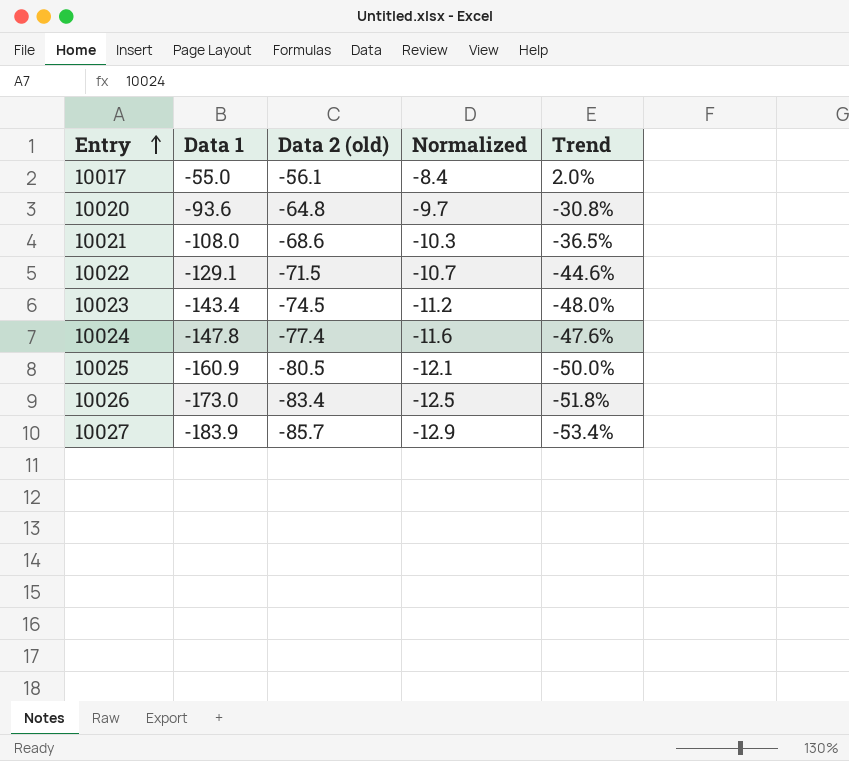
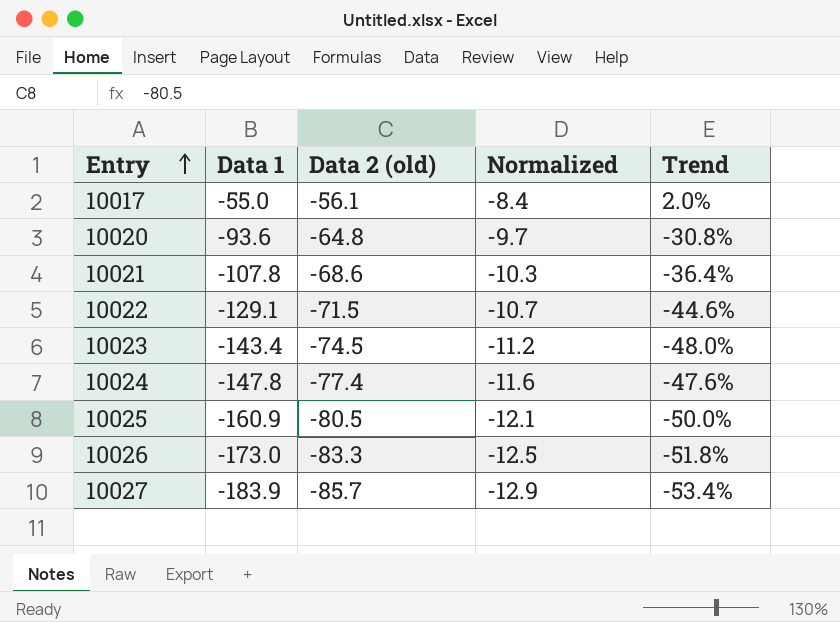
10021 | Data 1: -108.0 -> -107.8
10021 | Trend: -36.5% -> -36.4%
10026 | Data 2 (old): -83.4 -> -83.3

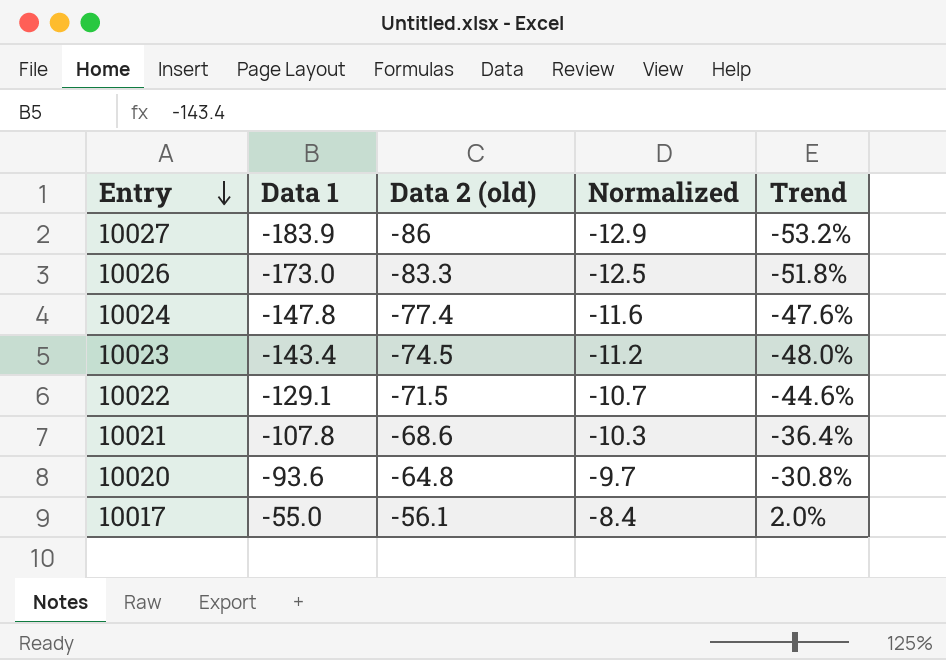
row order: Entry ascending -> Entry descending
row 10025: -160.9 | -80.5 | -12.1 | -50.0% -> none
10027 | Data 2 (old): -85.7 -> -86
10027 | Trend: -53.4% -> -53.2%

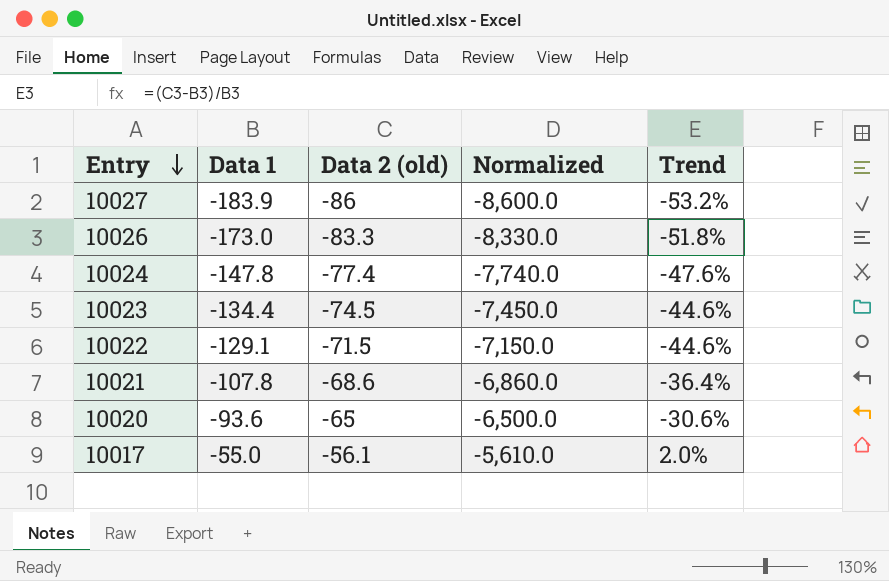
column Normalized | formula: [Data 2 (old)] * 0.15 -> [Data 2 (old)] * 100
10023 | Data 1: -143.4 -> -134.4
10023 | Trend: -48.0% -> -44.6%
10020 | Data 2 (old): -64.8 -> -65
10020 | Trend: -30.8% -> -30.6%

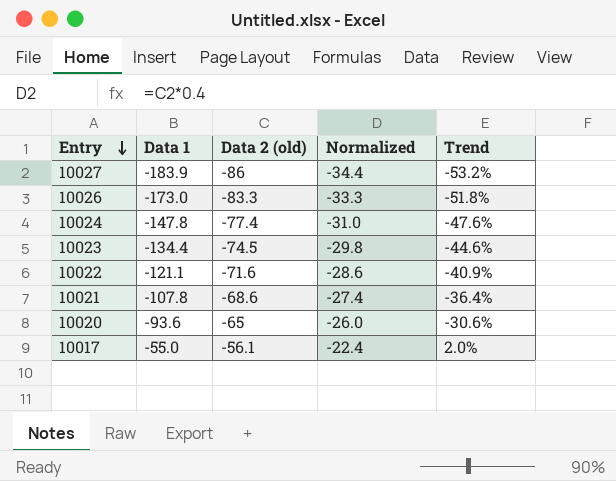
column Normalized | formula: [Data 2 (old)] * 100 -> [Data 2 (old)] * 0.4
10022 | Data 1: -129.1 -> -121.1
10022 | Data 2 (old): -71.5 -> -71.6
10022 | Trend: -44.6% -> -40.9%

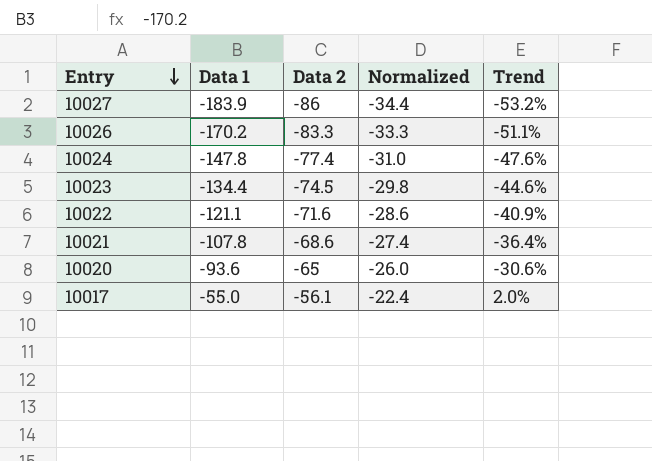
column name: Data 2 (old) -> Data 2
10026 | Data 1: -173.0 -> -170.2
10026 | Trend: -51.8% -> -51.1%

